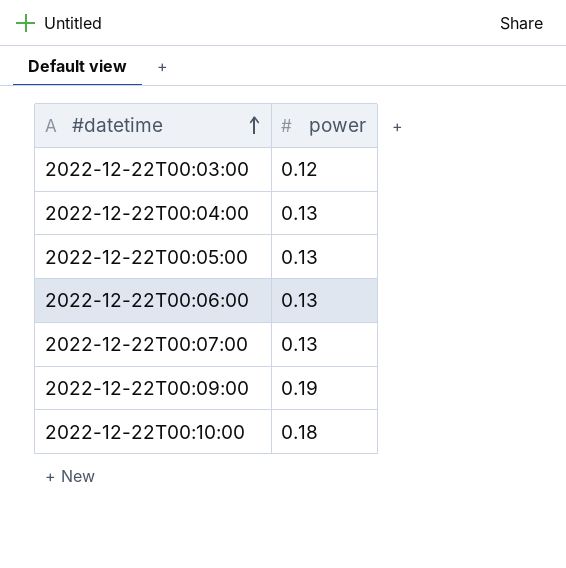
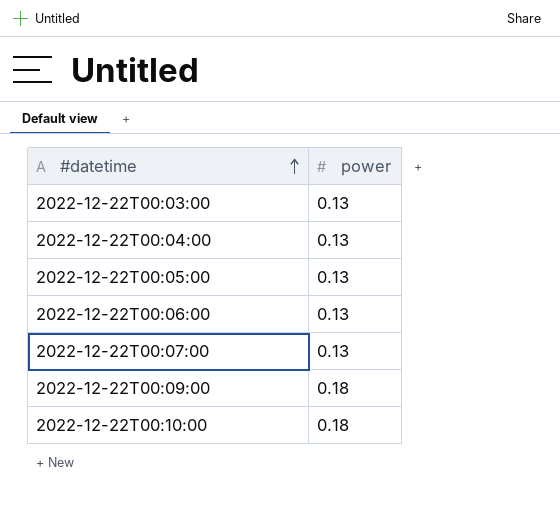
2022-12-22T00:03:00 | power: 0.12 -> 0.13
2022-12-22T00:09:00 | power: 0.19 -> 0.18

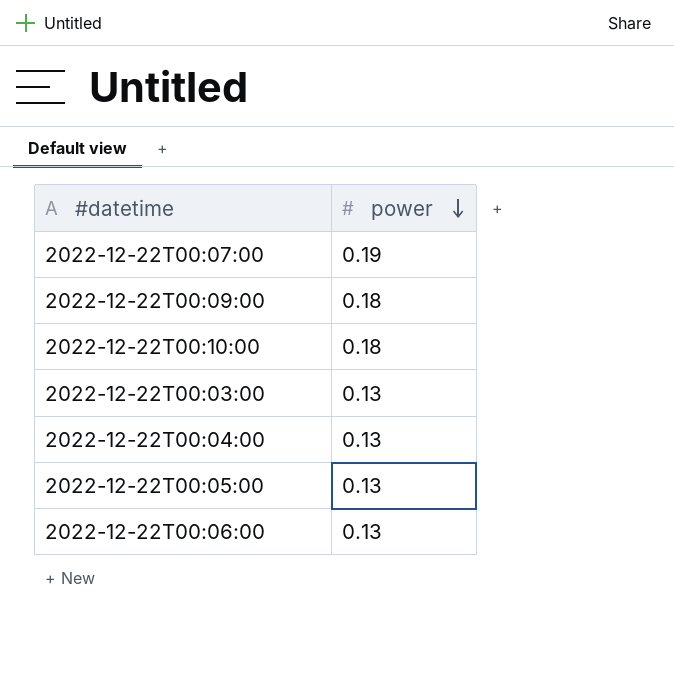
row order: #datetime ascending -> power descending
2022-12-22T00:07:00 | power: 0.13 -> 0.19

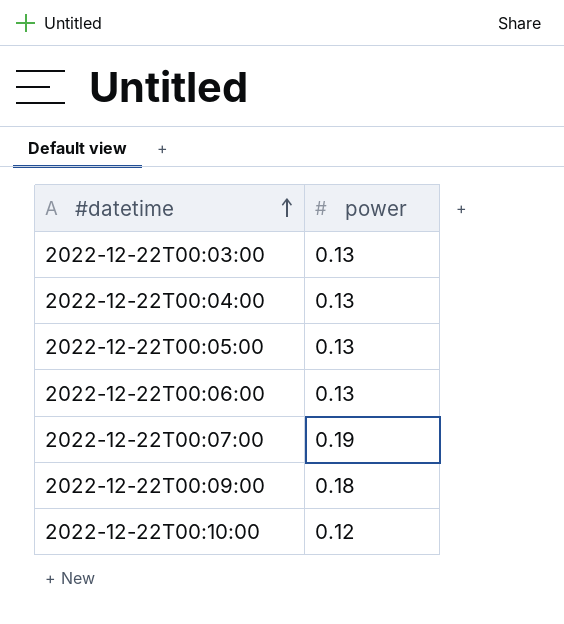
row order: power descending -> #datetime ascending
2022-12-22T00:10:00 | power: 0.18 -> 0.12

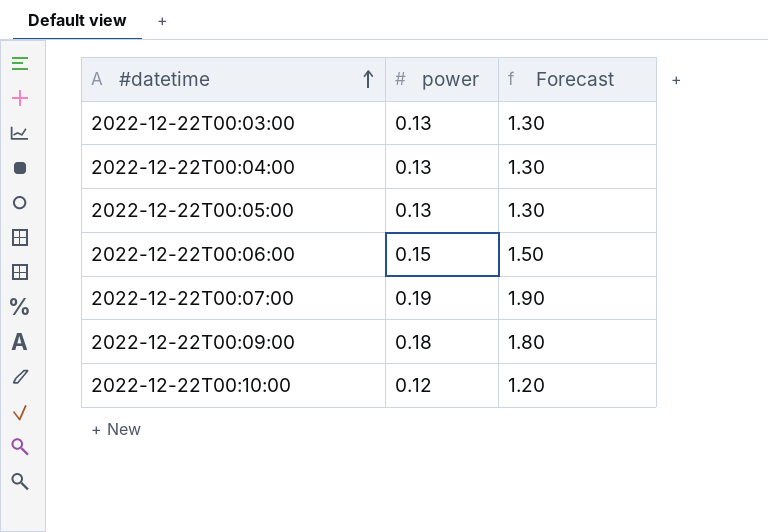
column Forecast | formula: none -> [power] * 10
2022-12-22T00:06:00 | power: 0.13 -> 0.15

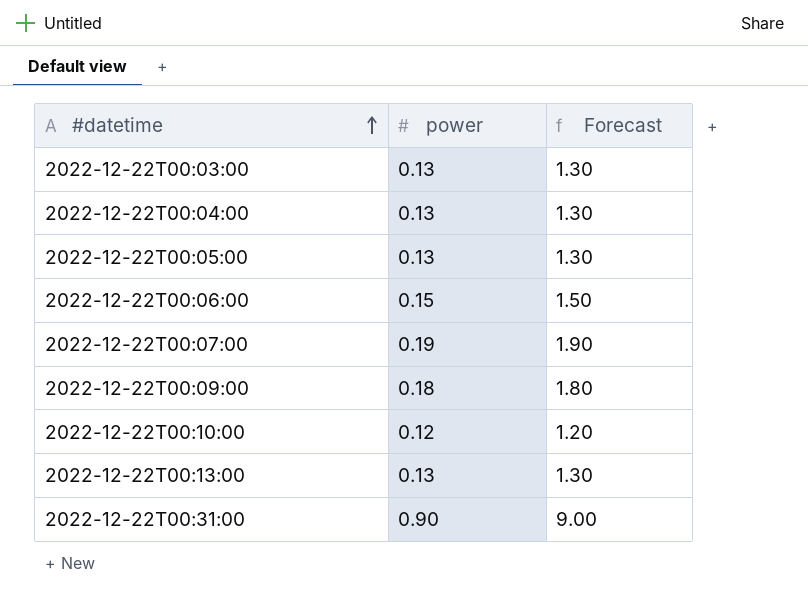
row 2022-12-22T00:13:00: none -> 0.13 | 1.30
row 2022-12-22T00:31:00: none -> 0.90 | 9.00

